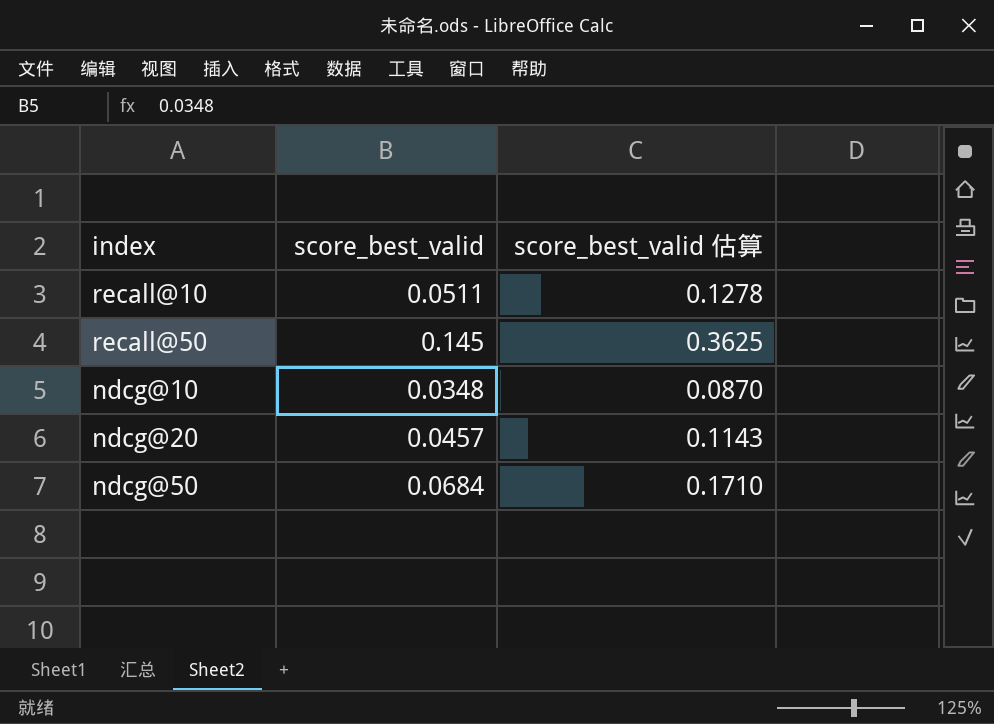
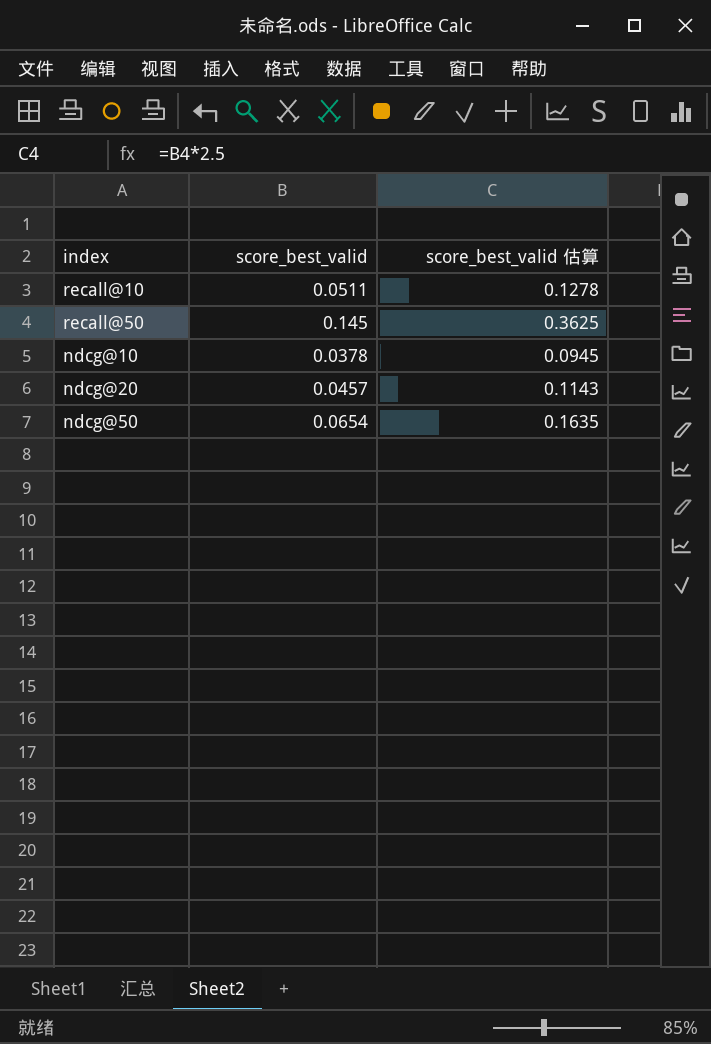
ndcg@10 | score_best_valid: 0.0348 -> 0.0378
ndcg@10 | score_best_valid 估算: 0.0870 -> 0.0945
ndcg@50 | score_best_valid: 0.0684 -> 0.0654
ndcg@50 | score_best_valid 估算: 0.1710 -> 0.1635

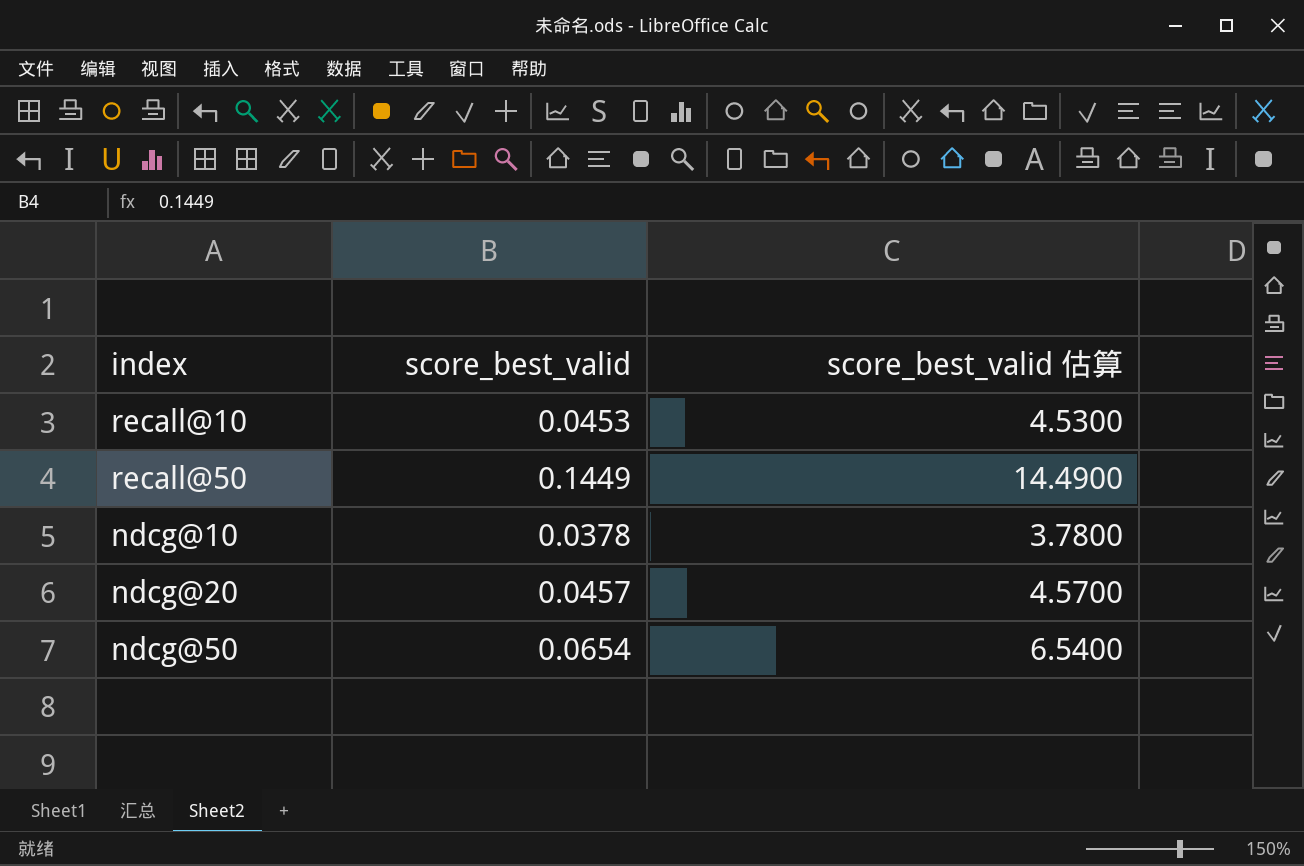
column score_best_valid 估算 | formula: [score_best_valid] * 2.5 -> [score_best_valid] * 100
recall@10 | score_best_valid: 0.0511 -> 0.0453
recall@50 | score_best_valid: 0.145 -> 0.1449

